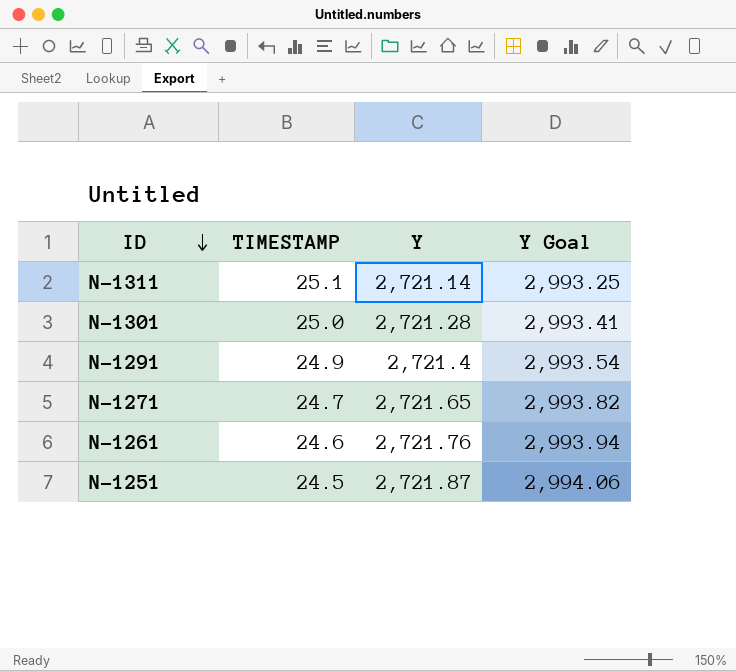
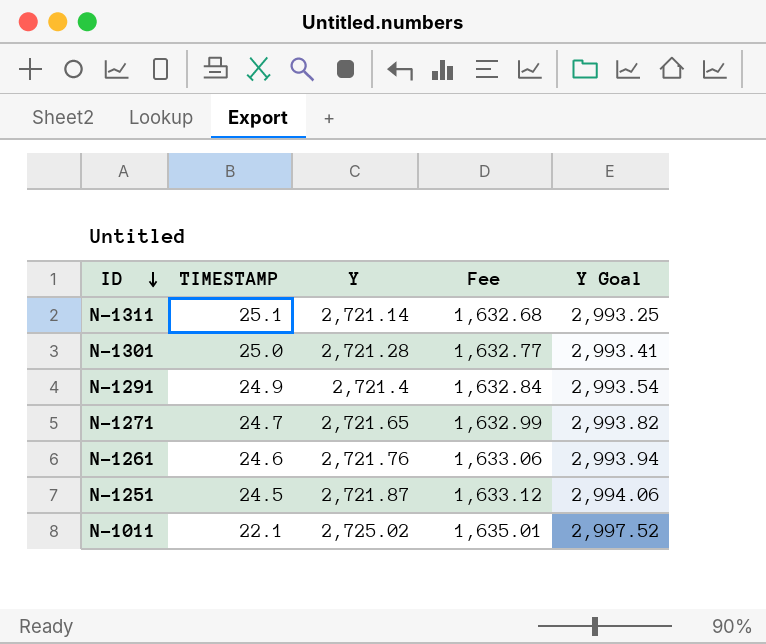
column Fee | formula: none -> [Y] * 0.6
row N-1011: none -> 22.1 | 2,725.02 | 1,635.01 | 2,997.52

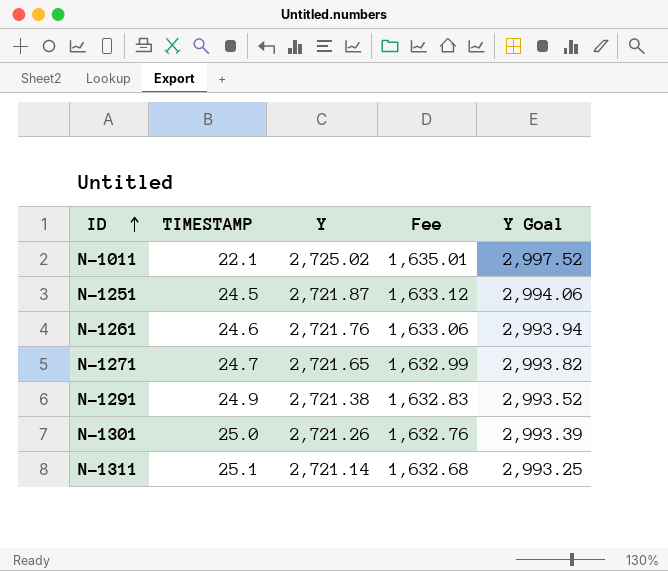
row order: ID descending -> ID ascending
N-1291 | Y: 2,721.4 -> 2,721.38
N-1291 | Fee: 1,632.84 -> 1,632.83
N-1291 | Y Goal: 2,993.54 -> 2,993.52
N-1301 | Y: 2,721.28 -> 2,721.26
N-1301 | Fee: 1,632.77 -> 1,632.76
N-1301 | Y Goal: 2,993.41 -> 2,993.39

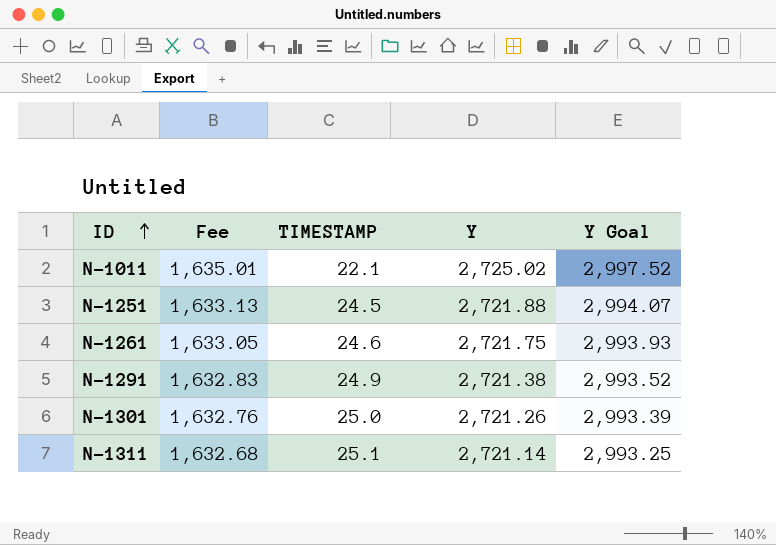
column Fee | position: 4 -> 2
row N-1271: 24.7 | 2,721.65 | 1,632.99 | 2,993.82 -> none
N-1251 | Fee: 1,633.12 -> 1,633.13
N-1251 | Y: 2,721.87 -> 2,721.88
N-1251 | Y Goal: 2,994.06 -> 2,994.07
N-1261 | Fee: 1,633.06 -> 1,633.05
N-1261 | Y: 2,721.76 -> 2,721.75
N-1261 | Y Goal: 2,993.94 -> 2,993.93

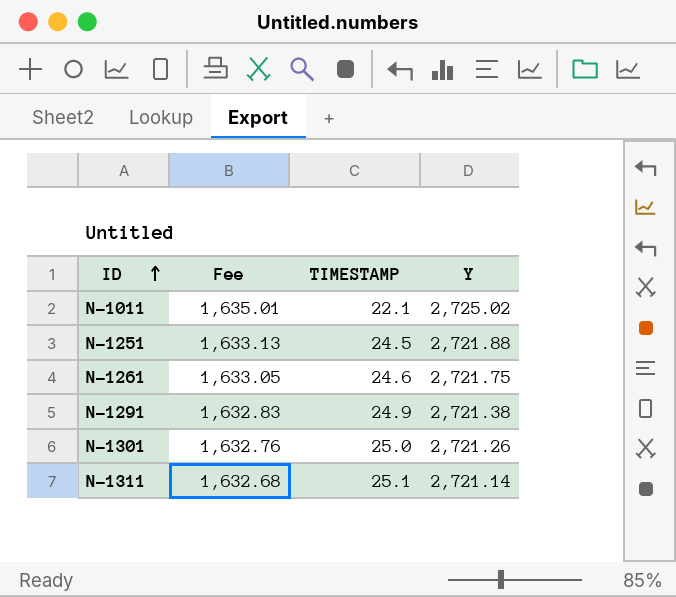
column Y Goal | formula: [Y] * 1.1 -> none

